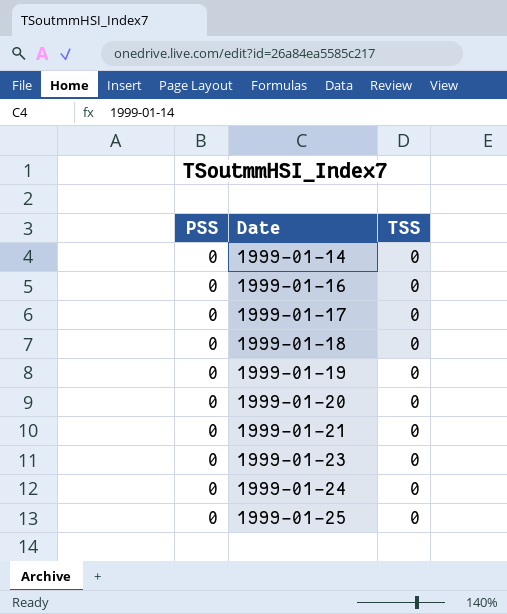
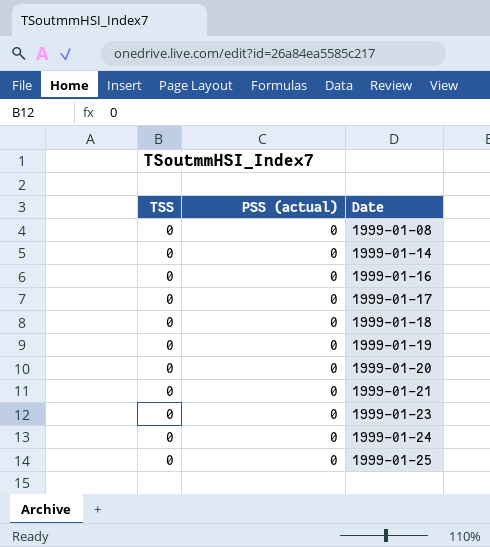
column TSS | position: 3 -> 1
column name: PSS -> PSS (actual)
row 1999-01-08: none -> 0 | 0

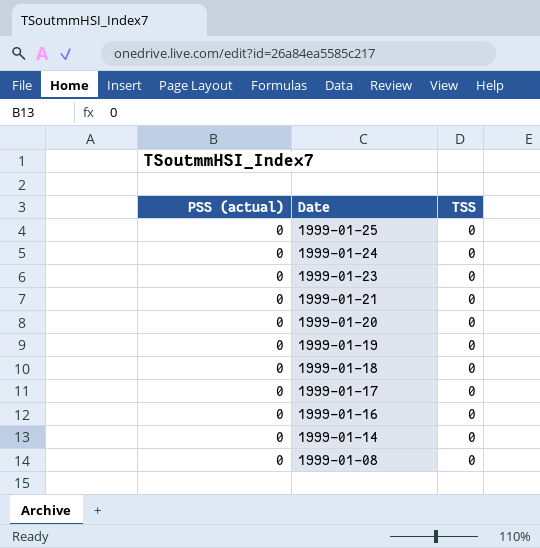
row order: Date ascending -> Date descending
column TSS | position: 1 -> 3

